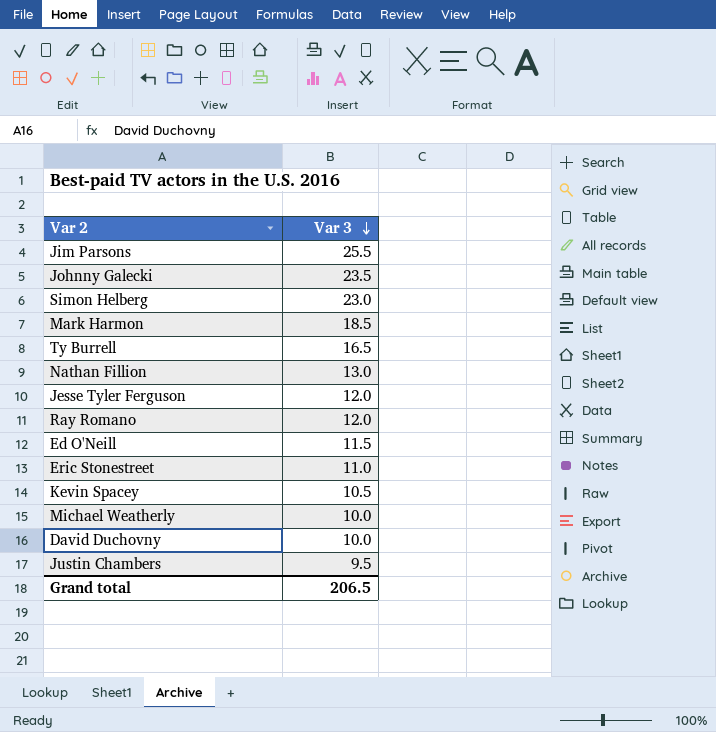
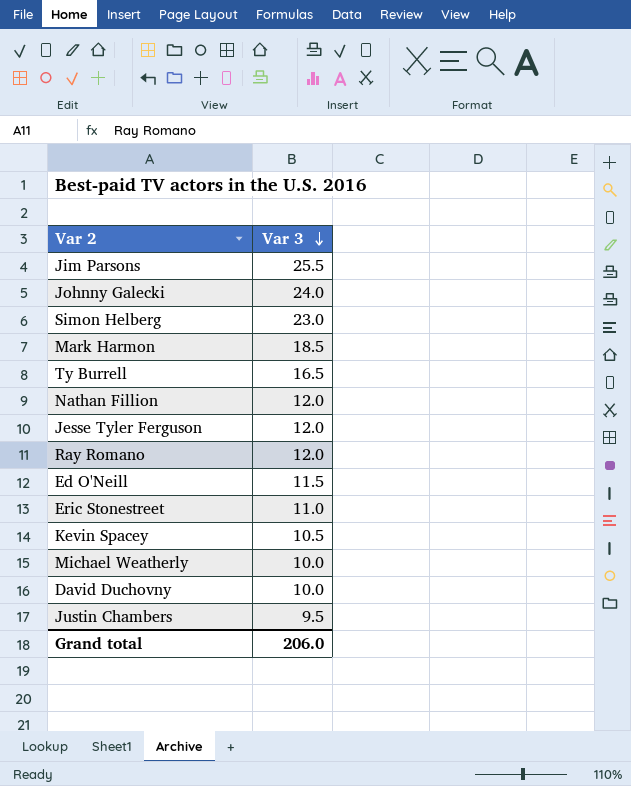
Johnny Galecki | Var 3: 23.5 -> 24.0
Nathan Fillion | Var 3: 13.0 -> 12.0
Grand total | Var 3: 206.5 -> 206.0

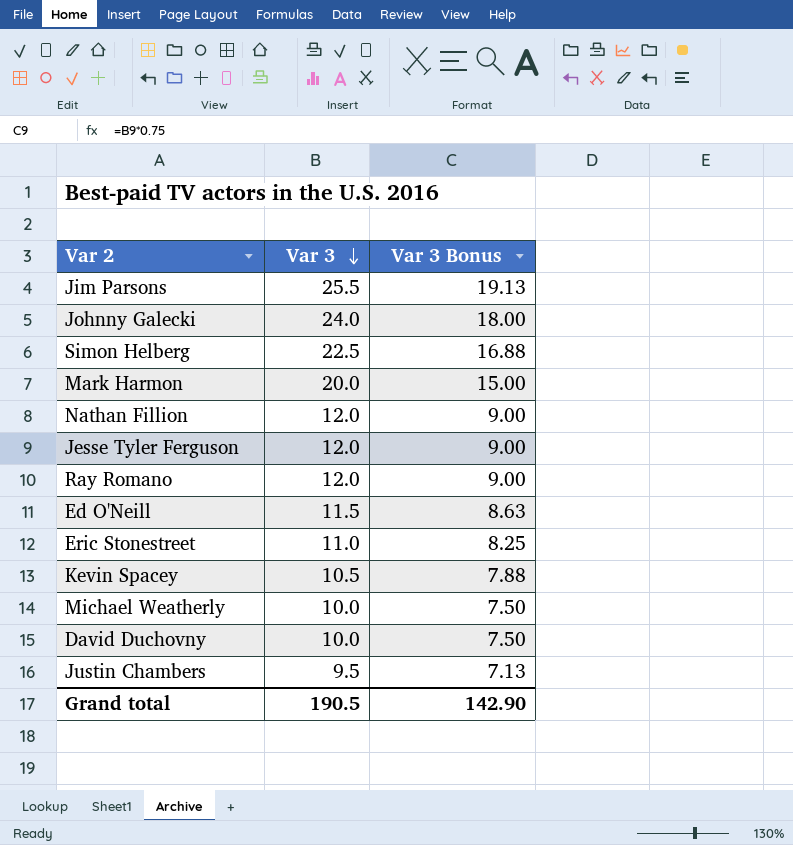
column Var 3 Bonus | formula: none -> [Var 3] * 0.75
row Ty Burrell: 16.5 -> none
Simon Helberg | Var 3: 23.0 -> 22.5
Mark Harmon | Var 3: 18.5 -> 20.0
Grand total | Var 3: 206.0 -> 190.5

